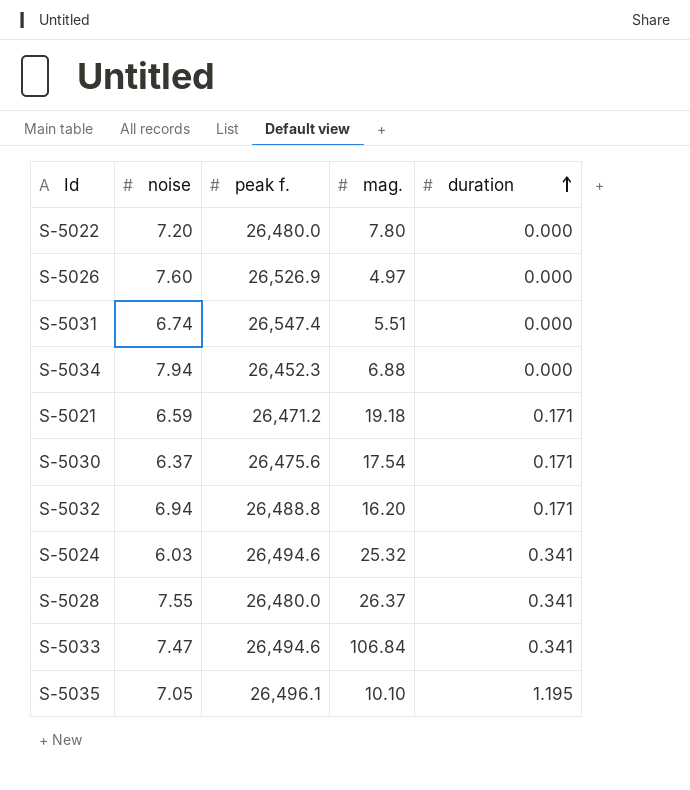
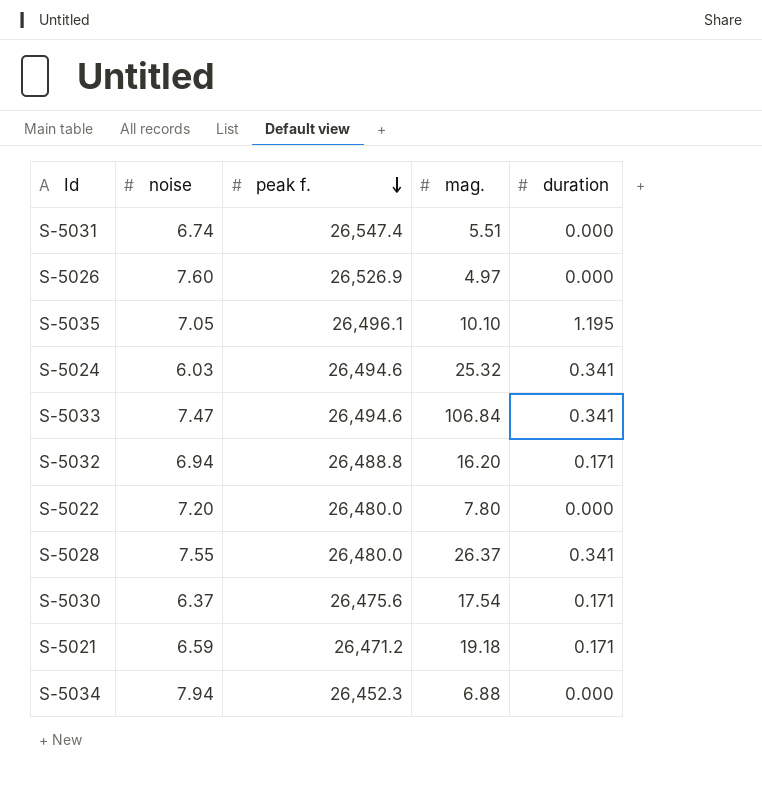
row order: duration ascending -> peak f. descending

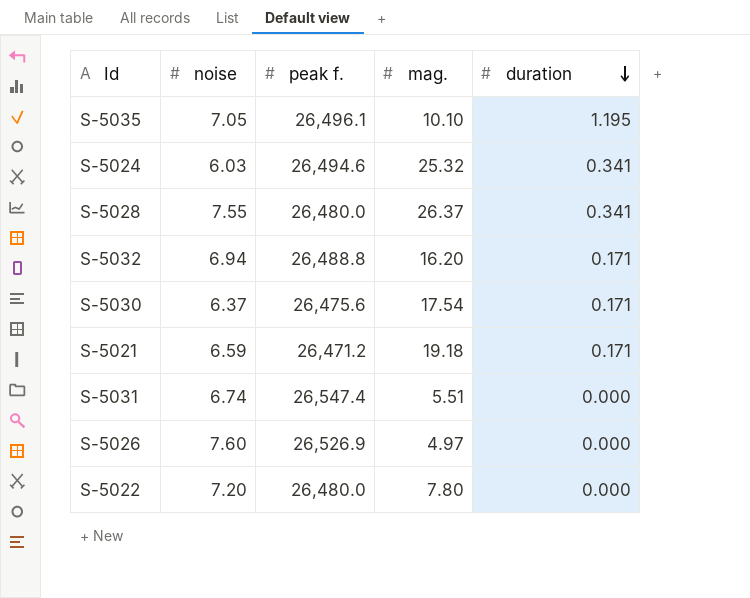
row order: peak f. descending -> duration descending
row S-5033: 7.47 | 26,494.6 | 106.84 | 0.341 -> none
row S-5034: 7.94 | 26,452.3 | 6.88 | 0.000 -> none

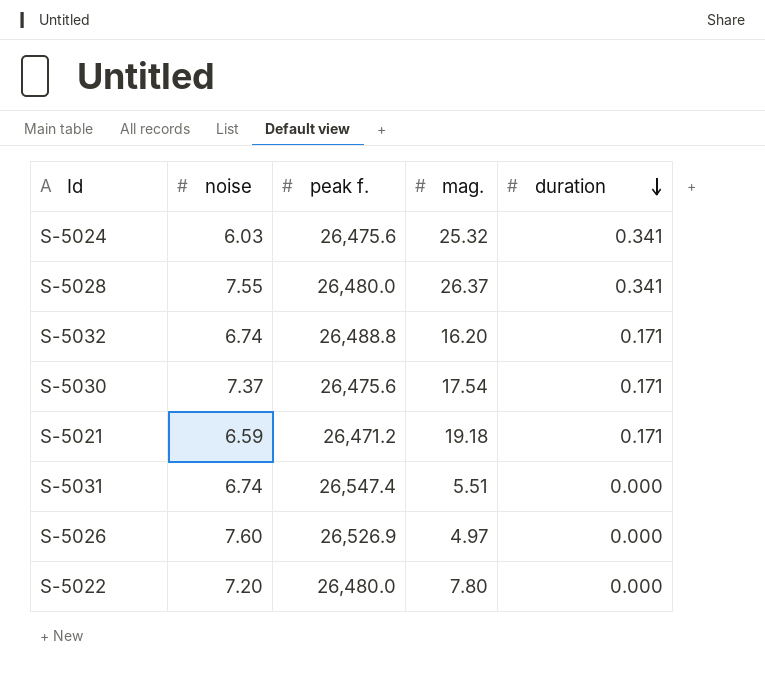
row S-5035: 7.05 | 26,496.1 | 10.10 | 1.195 -> none
S-5024 | peak f.: 26,494.6 -> 26,475.6
S-5032 | noise: 6.94 -> 6.74
S-5030 | noise: 6.37 -> 7.37

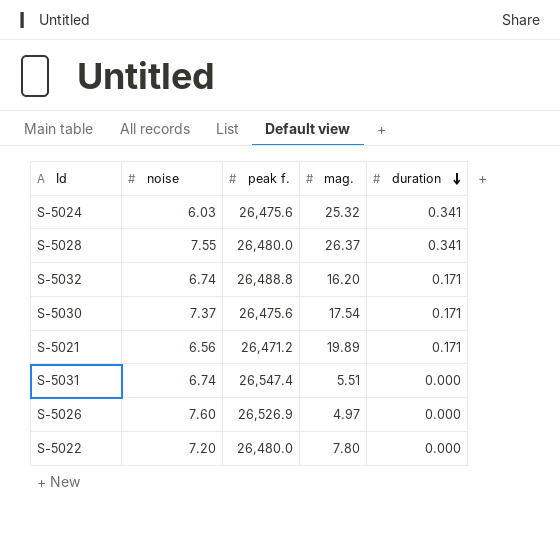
S-5021 | noise: 6.59 -> 6.56
S-5021 | mag.: 19.18 -> 19.89

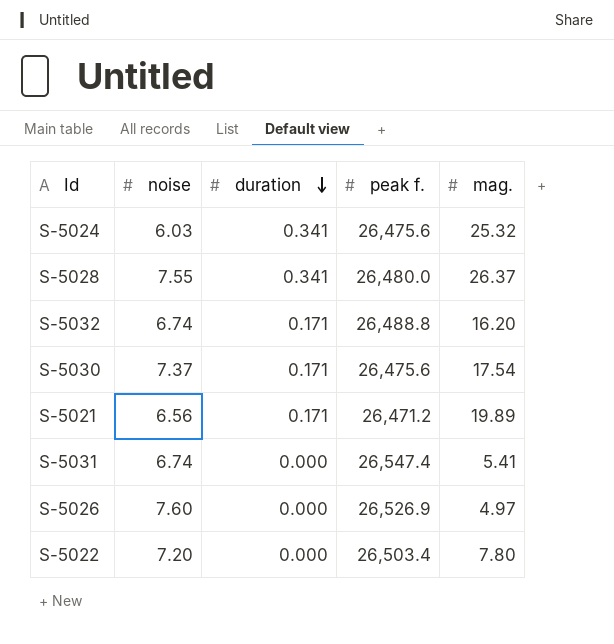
column duration | position: 5 -> 3
S-5031 | mag.: 5.51 -> 5.41
S-5022 | peak f.: 26,480.0 -> 26,503.4

